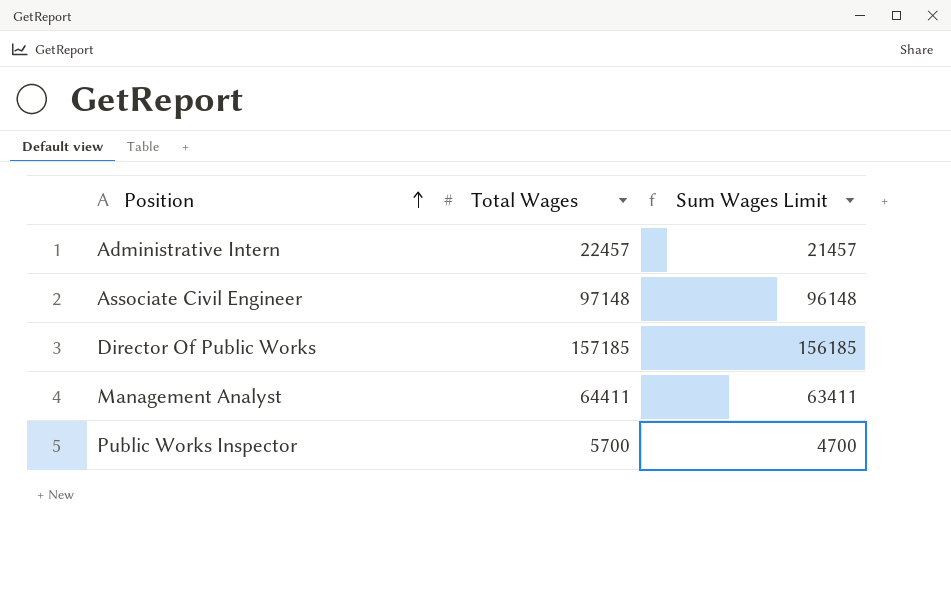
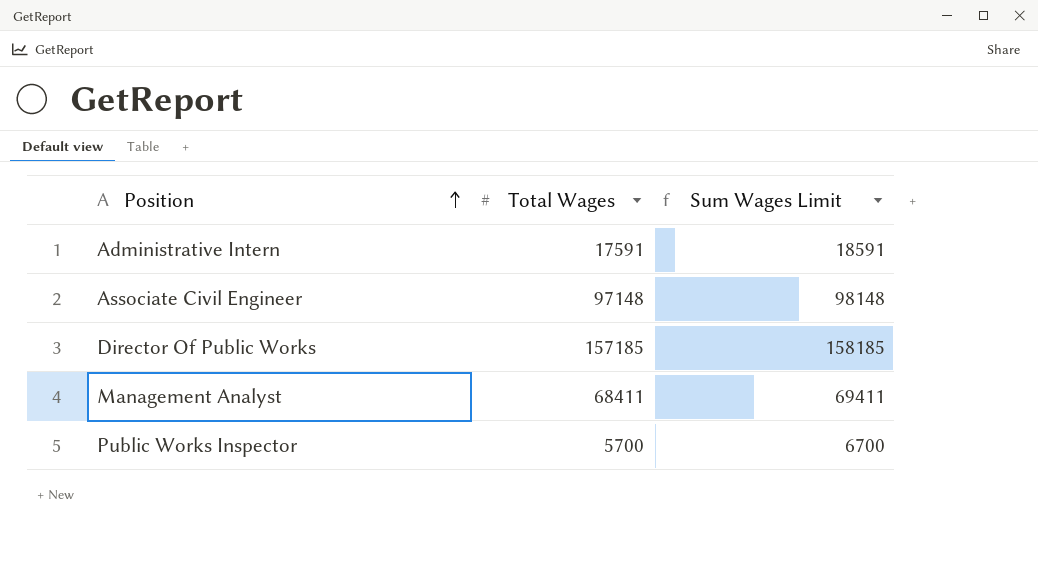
column Sum Wages Limit | formula: [Total Wages] - 1000 -> [Total Wages] + 1000
Administrative Intern | Total Wages: 22457 -> 17591
Management Analyst | Total Wages: 64411 -> 68411

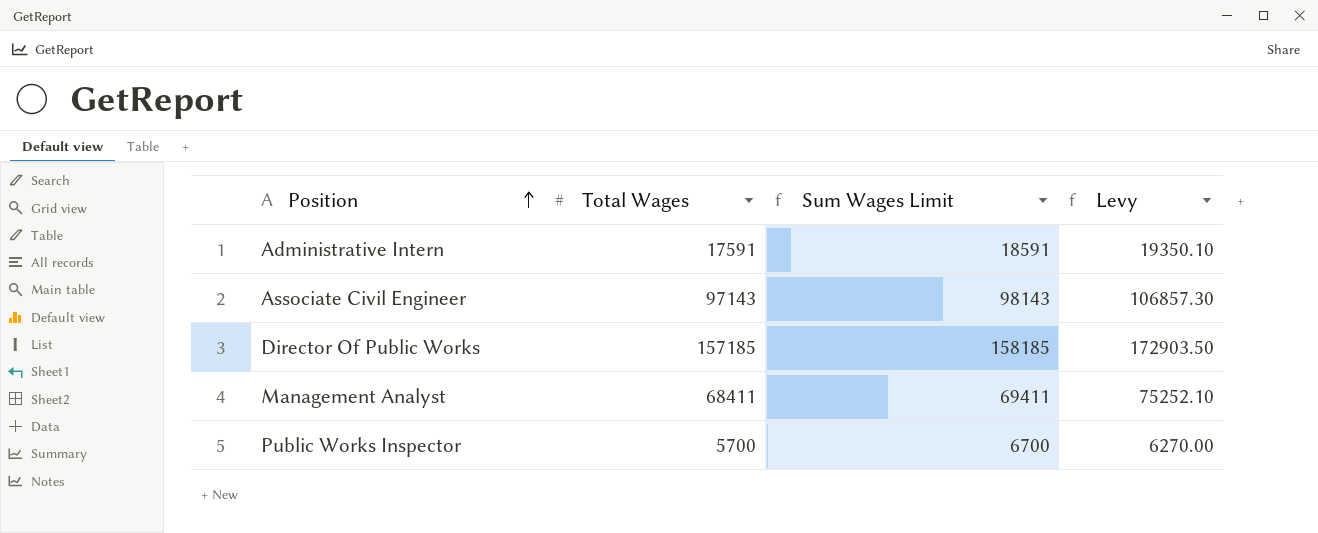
column Levy | formula: none -> [Total Wages] * 1.1
Associate Civil Engineer | Total Wages: 97148 -> 97143
Associate Civil Engineer | Sum Wages Limit: 98148 -> 98143

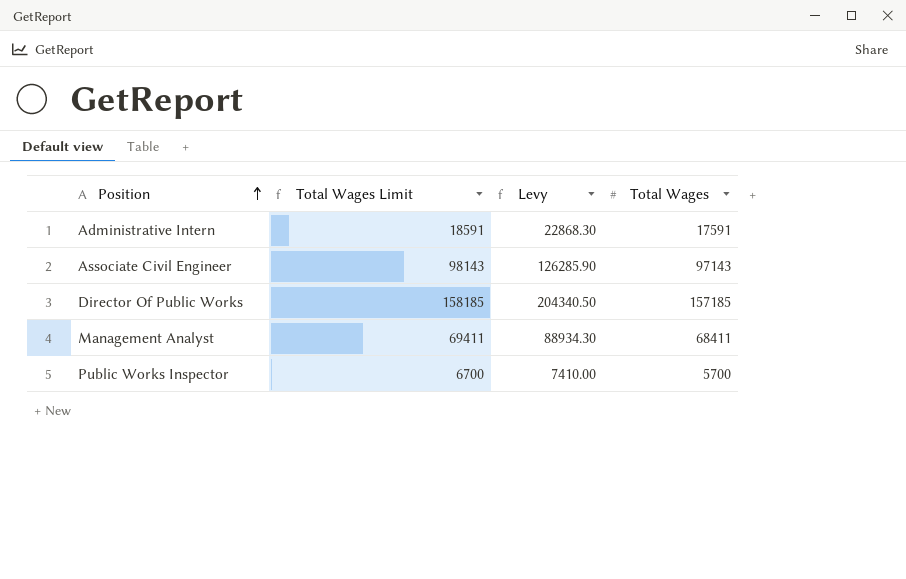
column name: Sum Wages Limit -> Total Wages Limit
column Levy | formula: [Total Wages] * 1.1 -> [Total Wages] * 1.3
column Total Wages | position: 2 -> 4

